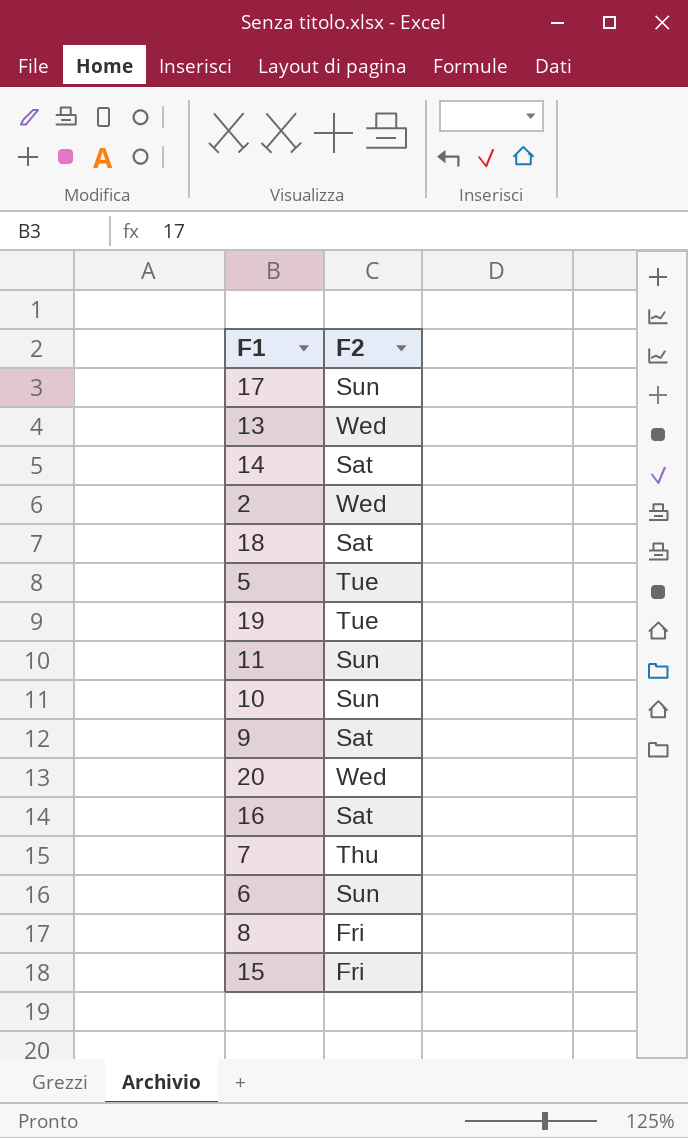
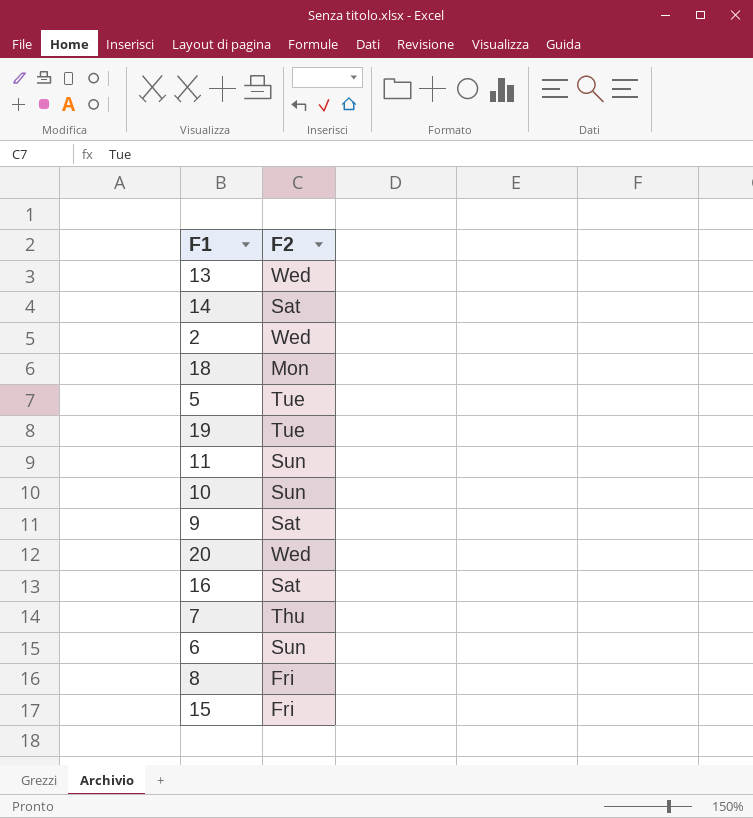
row 17: Sun -> none
18 | F2: Sat -> Mon

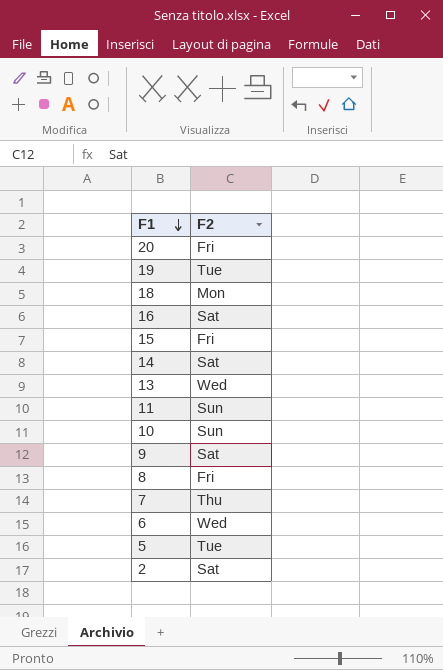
row order: none -> F1 descending
20 | F2: Wed -> Fri
6 | F2: Sun -> Wed
2 | F2: Wed -> Sat

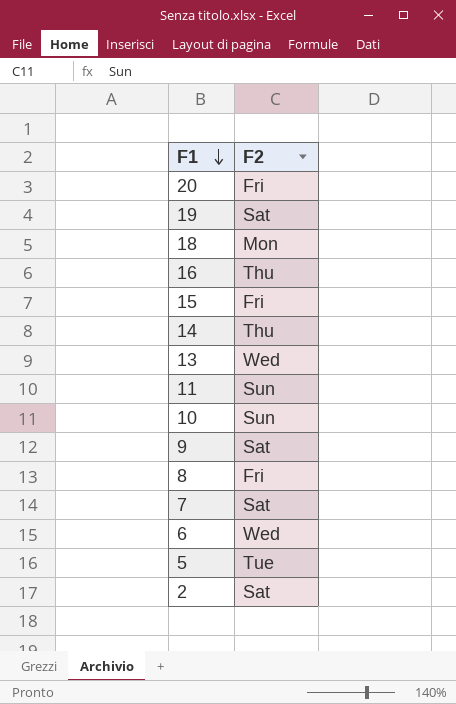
19 | F2: Tue -> Sat
16 | F2: Sat -> Thu
14 | F2: Sat -> Thu
7 | F2: Thu -> Sat

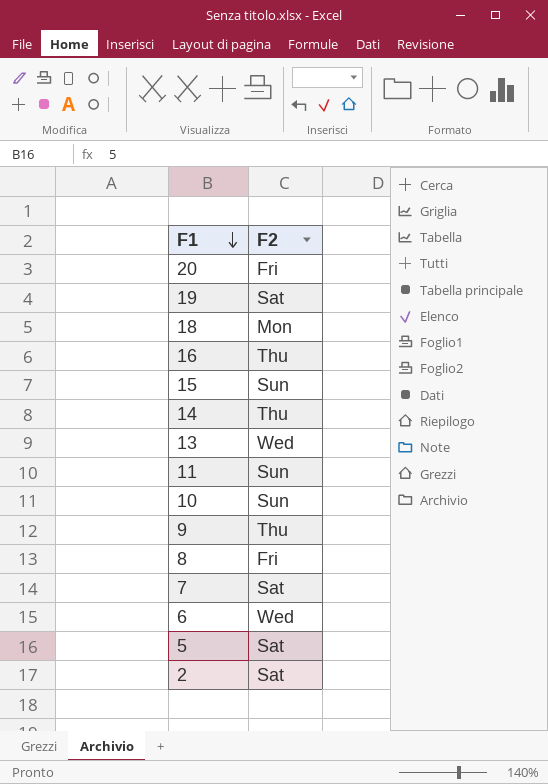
15 | F2: Fri -> Sun
9 | F2: Sat -> Thu
5 | F2: Tue -> Sat

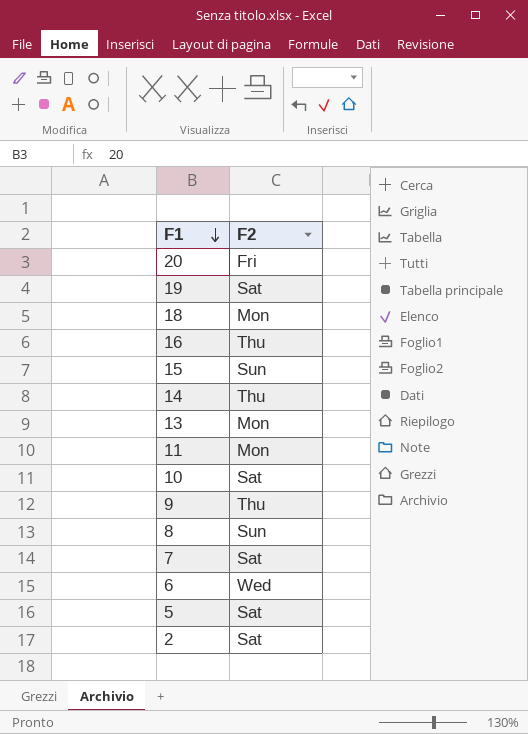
13 | F2: Wed -> Mon
11 | F2: Sun -> Mon
10 | F2: Sun -> Sat
8 | F2: Fri -> Sun

